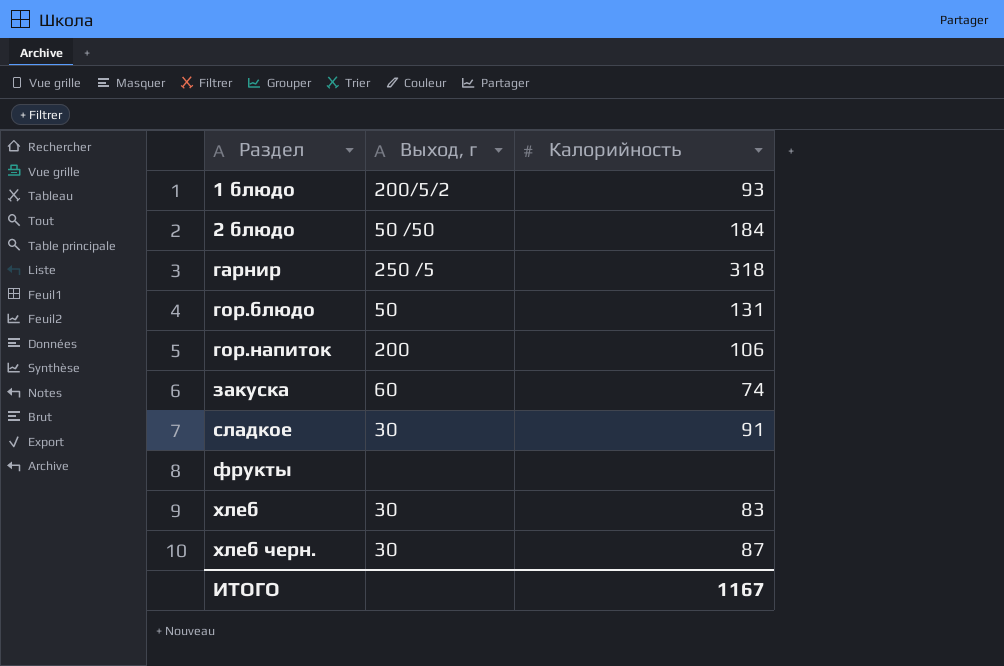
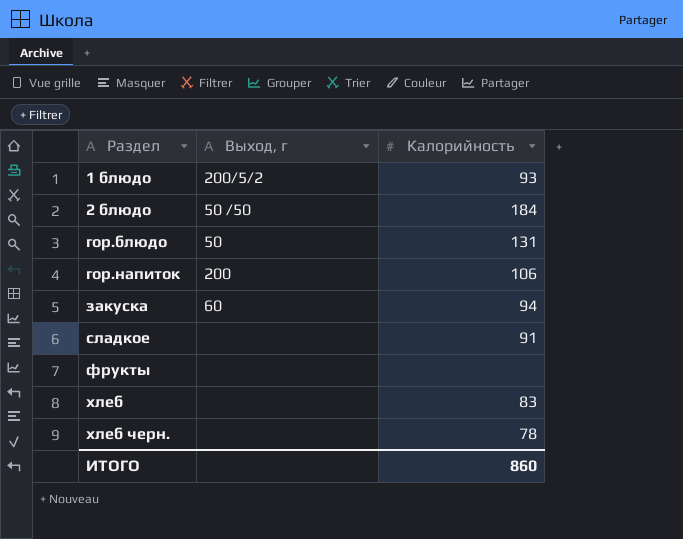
row гарнир: 250 /5 | 318 -> none
закуска | Калорийность: 74 -> 94
сладкое | Выход, г: 30 -> none
хлеб | Выход, г: 30 -> none
хлеб черн. | Выход, г: 30 -> none
хлеб черн. | Калорийность: 87 -> 78
ИТОГО | Калорийность: 1167 -> 860

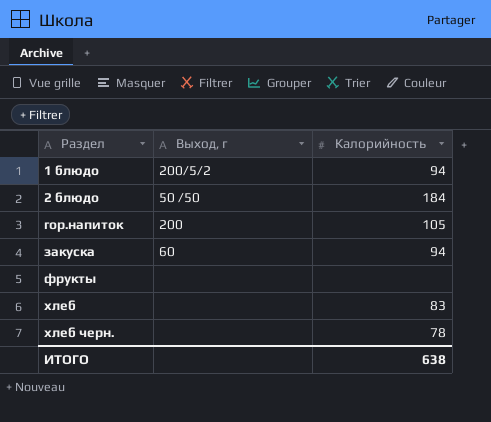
row гор.блюдо: 50 | 131 -> none
row сладкое: none | 91 -> none
1 блюдо | Калорийность: 93 -> 94
гор.напиток | Калорийность: 106 -> 105
ИТОГО | Калорийность: 860 -> 638

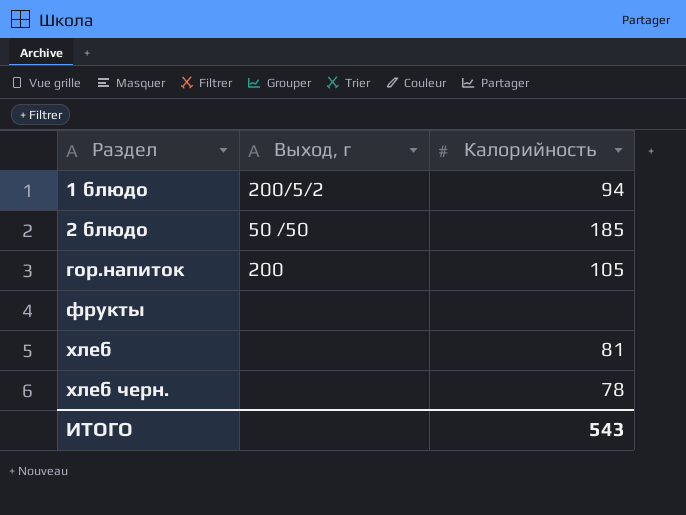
row закуска: 60 | 94 -> none
2 блюдо | Калорийность: 184 -> 185
хлеб | Калорийность: 83 -> 81
ИТОГО | Калорийность: 638 -> 543

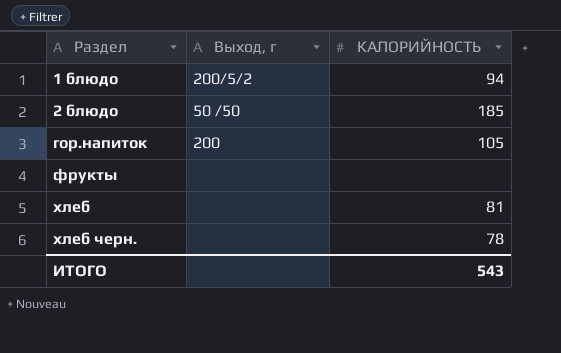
column name: Калорийность -> КАЛОРИЙНОСТЬ

